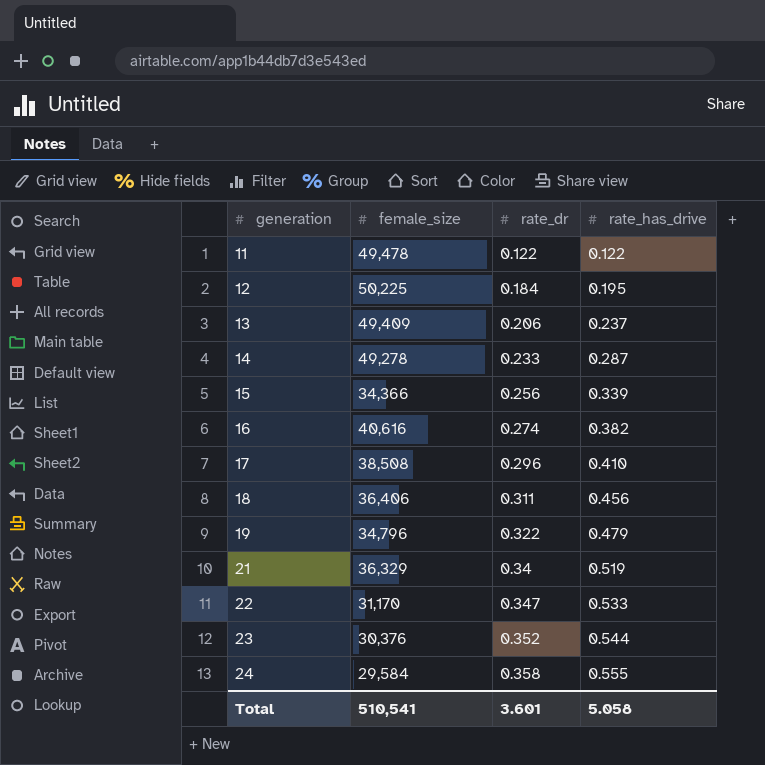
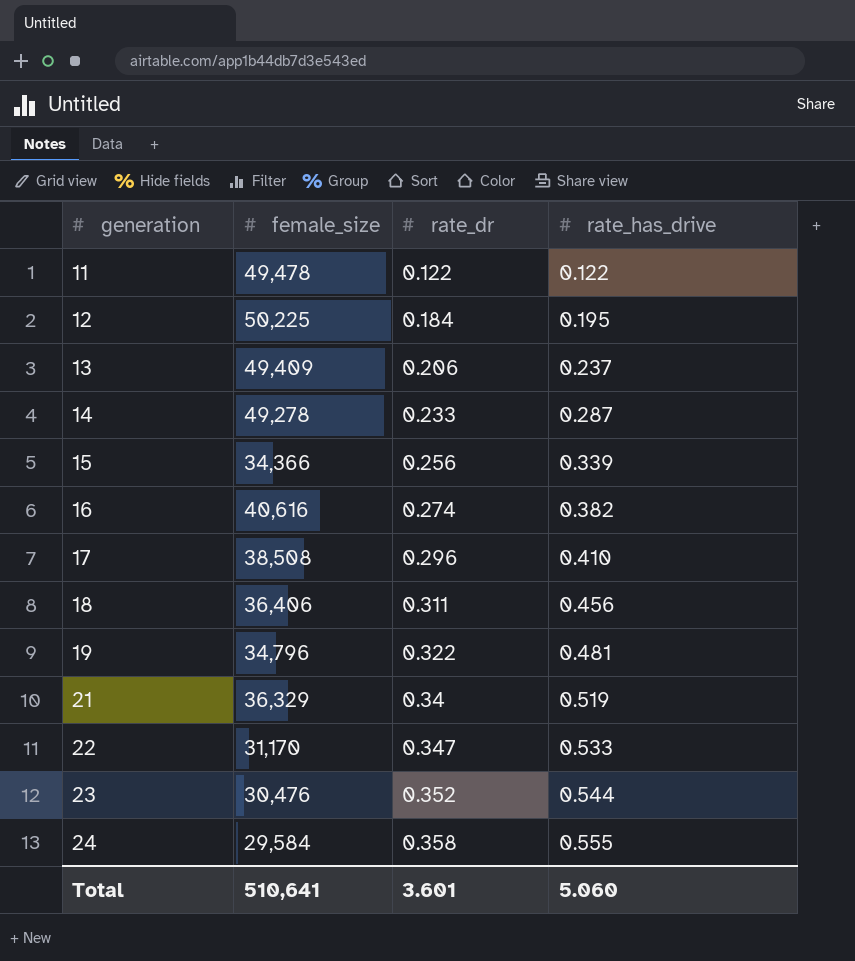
19 | rate_has_drive: 0.479 -> 0.481
23 | female_size: 30,376 -> 30,476
Total | female_size: 510,541 -> 510,641
Total | rate_has_drive: 5.058 -> 5.060

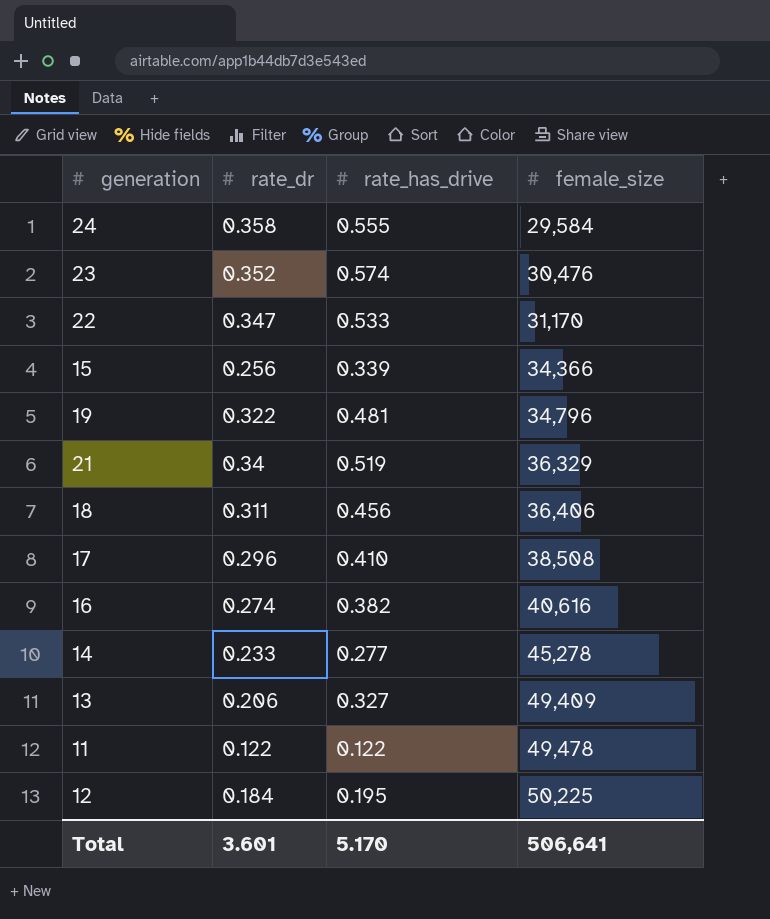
row order: generation ascending -> female_size ascending
column female_size | position: 2 -> 4
23 | rate_has_drive: 0.544 -> 0.574
14 | rate_has_drive: 0.287 -> 0.277
14 | female_size: 49,278 -> 45,278
13 | rate_has_drive: 0.237 -> 0.327
Total | rate_has_drive: 5.060 -> 5.170
Total | female_size: 510,641 -> 506,641

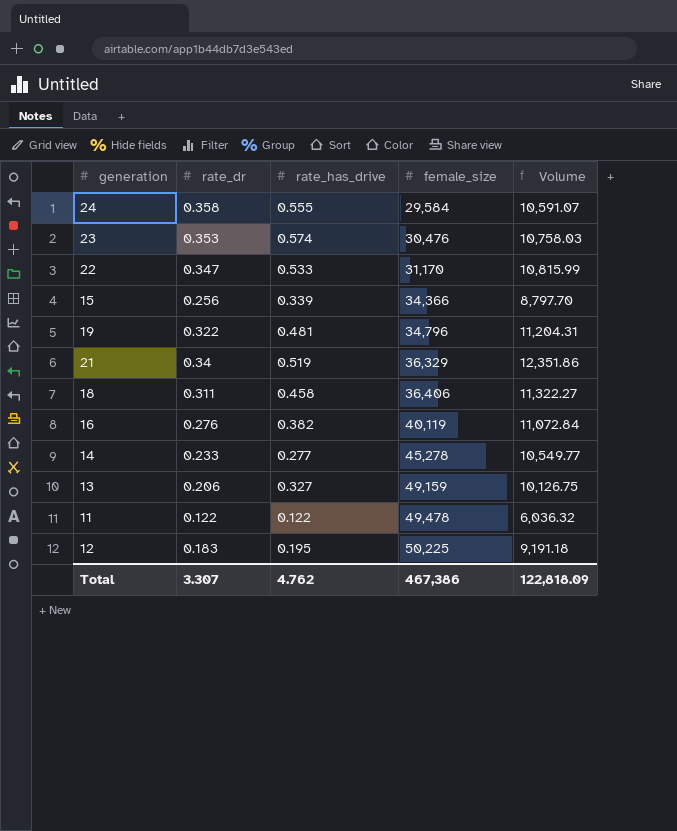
column Volume | formula: none -> [rate_dr] * [female_size]
row 17: 0.296 | 0.410 | 38,508 -> none
23 | rate_dr: 0.352 -> 0.353
18 | rate_has_drive: 0.456 -> 0.458
16 | rate_dr: 0.274 -> 0.276
16 | female_size: 40,616 -> 40,119
13 | female_size: 49,409 -> 49,159
12 | rate_dr: 0.184 -> 0.183
Total | rate_dr: 3.601 -> 3.307
Total | rate_has_drive: 5.170 -> 4.762
Total | female_size: 506,641 -> 467,386

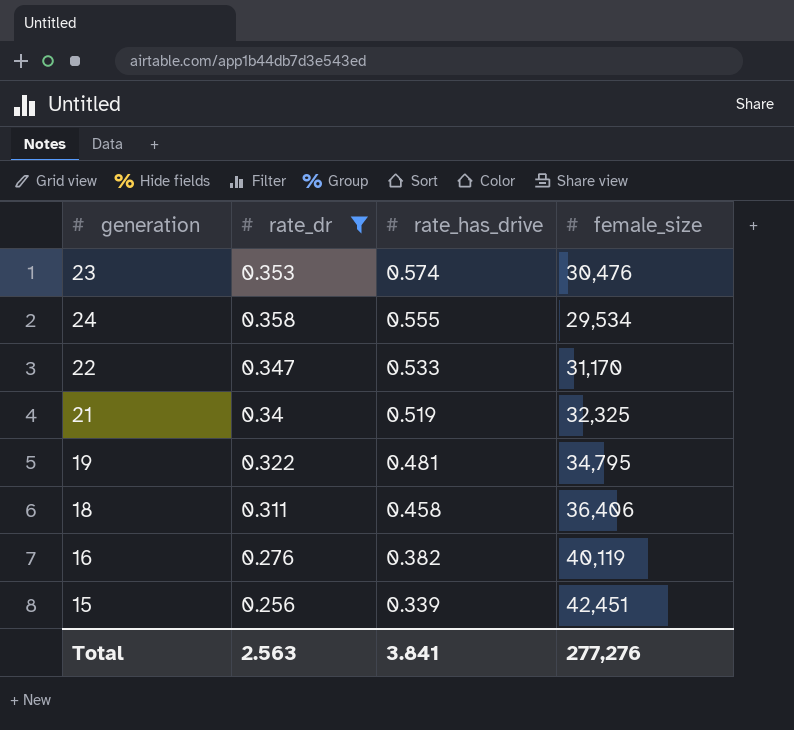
filter: none -> rate_dr >= 0.256
row order: female_size ascending -> rate_has_drive descending
column Volume | formula: [rate_dr] * [female_size] -> none
24 | female_size: 29,584 -> 29,534
21 | female_size: 36,329 -> 32,325
19 | female_size: 34,796 -> 34,795
15 | female_size: 34,366 -> 42,451
Total | rate_dr: 3.307 -> 2.563
Total | rate_has_drive: 4.762 -> 3.841
Total | female_size: 467,386 -> 277,276

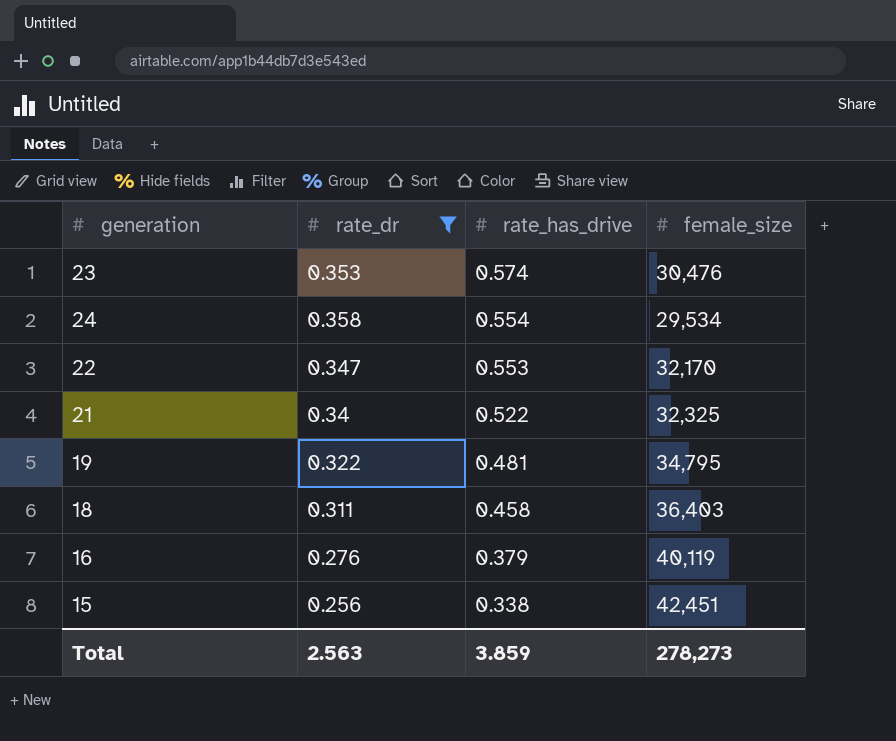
24 | rate_has_drive: 0.555 -> 0.554
22 | rate_has_drive: 0.533 -> 0.553
22 | female_size: 31,170 -> 32,170
21 | rate_has_drive: 0.519 -> 0.522
18 | female_size: 36,406 -> 36,403
16 | rate_has_drive: 0.382 -> 0.379
15 | rate_has_drive: 0.339 -> 0.338
Total | rate_has_drive: 3.841 -> 3.859
Total | female_size: 277,276 -> 278,273

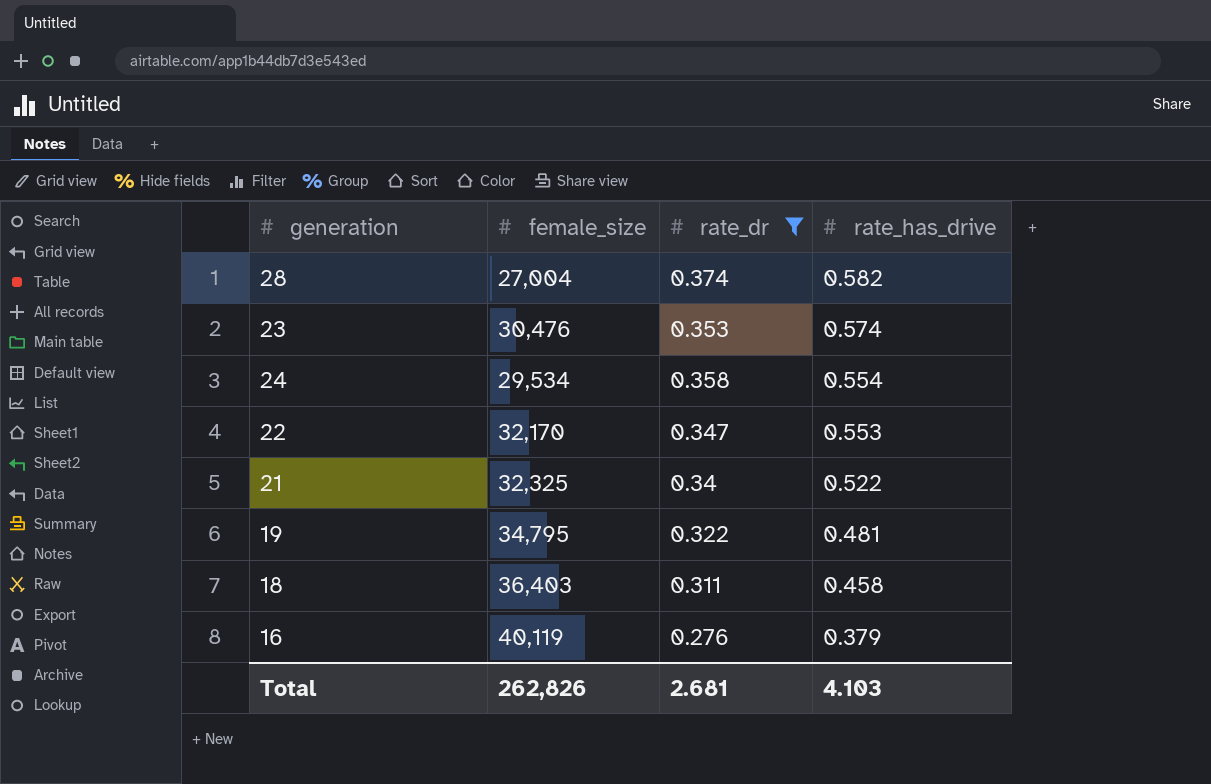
column female_size | position: 4 -> 2
row 15: 0.256 | 0.338 | 42,451 -> none
row 28: none -> 27,004 | 0.374 | 0.582
Total | female_size: 278,273 -> 262,826
Total | rate_dr: 2.563 -> 2.681
Total | rate_has_drive: 3.859 -> 4.103

